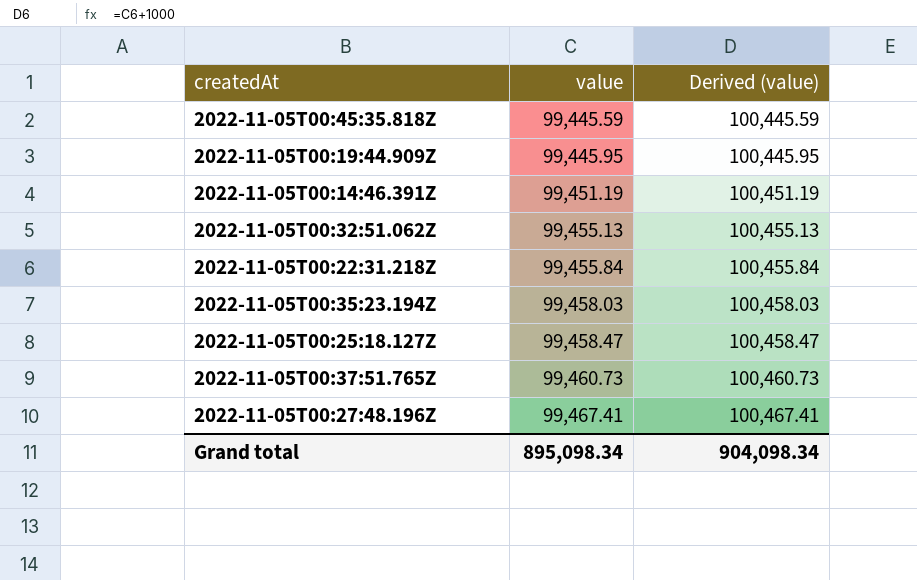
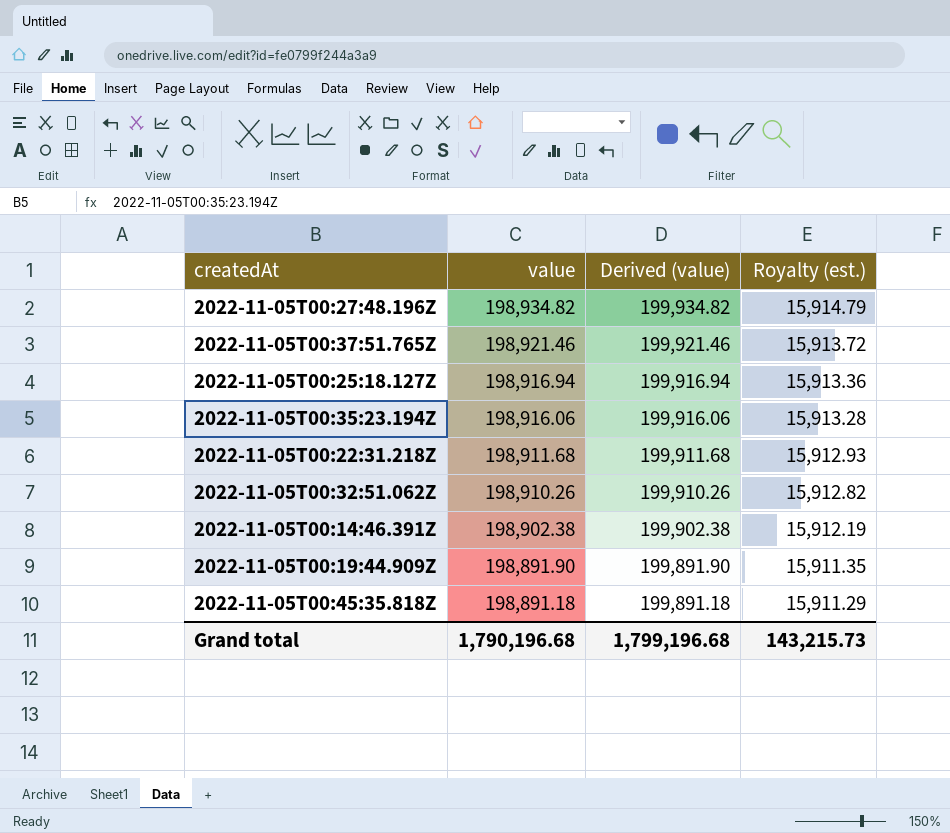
row order: value ascending -> value descending
column Royalty (est.) | formula: none -> [value] * 0.08
2022-11-05T00:27:48.196Z | value: 99,467.41 -> 198,934.82
2022-11-05T00:27:48.196Z | Derived (value): 100,467.41 -> 199,934.82
2022-11-05T00:37:51.765Z | value: 99,460.73 -> 198,921.46
2022-11-05T00:37:51.765Z | Derived (value): 100,460.73 -> 199,921.46
2022-11-05T00:25:18.127Z | value: 99,458.47 -> 198,916.94
2022-11-05T00:25:18.127Z | Derived (value): 100,458.47 -> 199,916.94
2022-11-05T00:35:23.194Z | value: 99,458.03 -> 198,916.06
2022-11-05T00:35:23.194Z | Derived (value): 100,458.03 -> 199,916.06
2022-11-05T00:22:31.218Z | value: 99,455.84 -> 198,911.68
2022-11-05T00:22:31.218Z | Derived (value): 100,455.84 -> 199,911.68
2022-11-05T00:32:51.062Z | value: 99,455.13 -> 198,910.26
2022-11-05T00:32:51.062Z | Derived (value): 100,455.13 -> 199,910.26
2022-11-05T00:14:46.391Z | value: 99,451.19 -> 198,902.38
2022-11-05T00:14:46.391Z | Derived (value): 100,451.19 -> 199,902.38
2022-11-05T00:19:44.909Z | value: 99,445.95 -> 198,891.90
2022-11-05T00:19:44.909Z | Derived (value): 100,445.95 -> 199,891.90
2022-11-05T00:45:35.818Z | value: 99,445.59 -> 198,891.18
2022-11-05T00:45:35.818Z | Derived (value): 100,445.59 -> 199,891.18
Grand total | value: 895,098.34 -> 1,790,196.68
Grand total | Derived (value): 904,098.34 -> 1,799,196.68

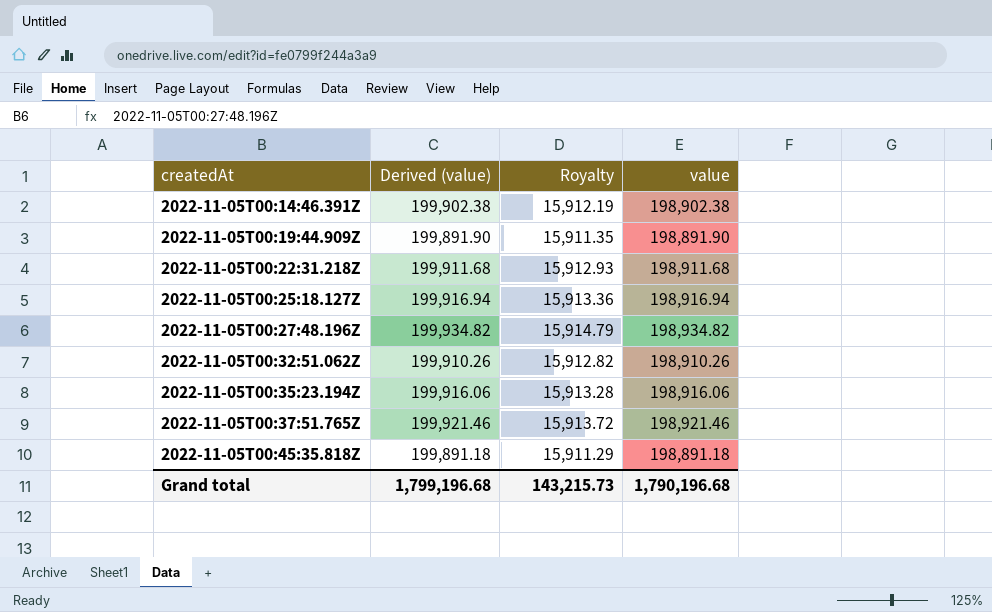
row order: value descending -> createdAt ascending
column name: Royalty (est.) -> Royalty
column value | position: 2 -> 4

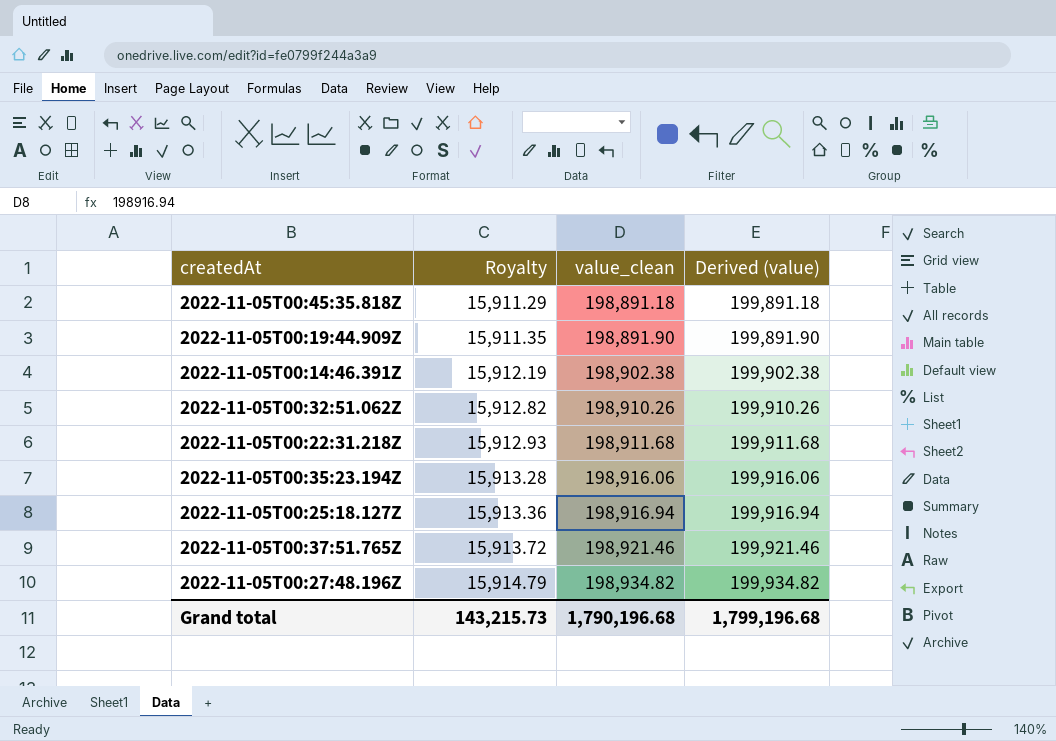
row order: createdAt ascending -> Royalty ascending
column name: value -> value_clean
column Derived (value) | position: 2 -> 4

